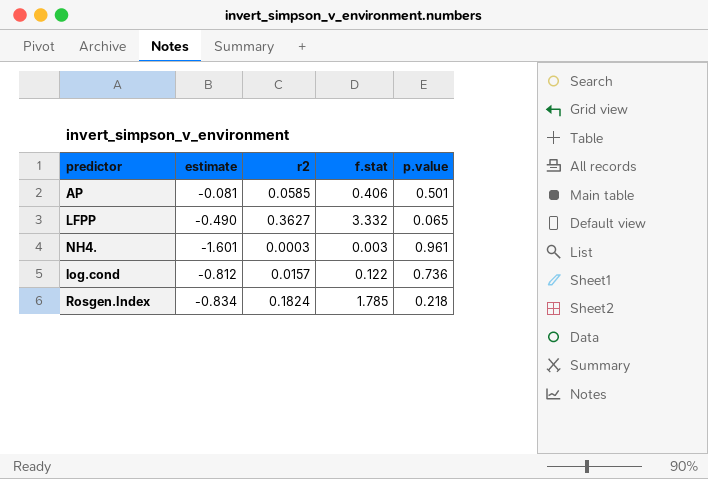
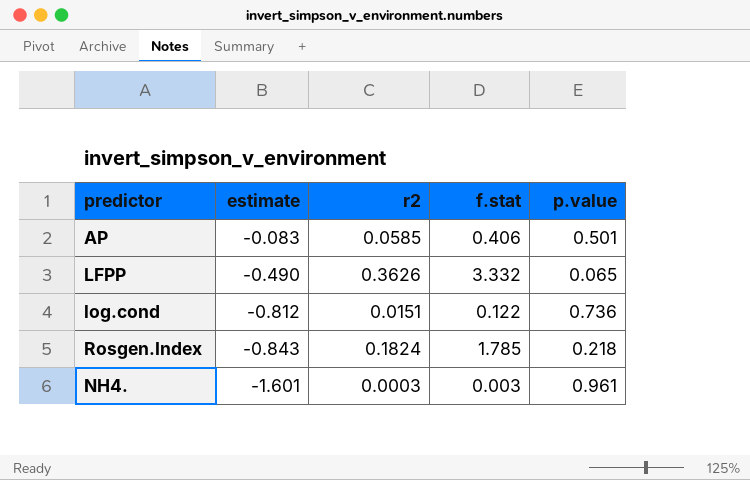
row order: none -> estimate descending
AP | estimate: -0.081 -> -0.083
LFPP | r2: 0.3627 -> 0.3626
log.cond | r2: 0.0157 -> 0.0151
Rosgen.Index | estimate: -0.834 -> -0.843

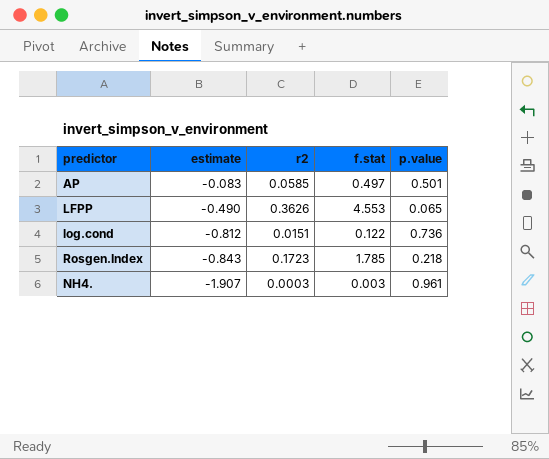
AP | f.stat: 0.406 -> 0.497
LFPP | f.stat: 3.332 -> 4.553
Rosgen.Index | r2: 0.1824 -> 0.1723
NH4. | estimate: -1.601 -> -1.907

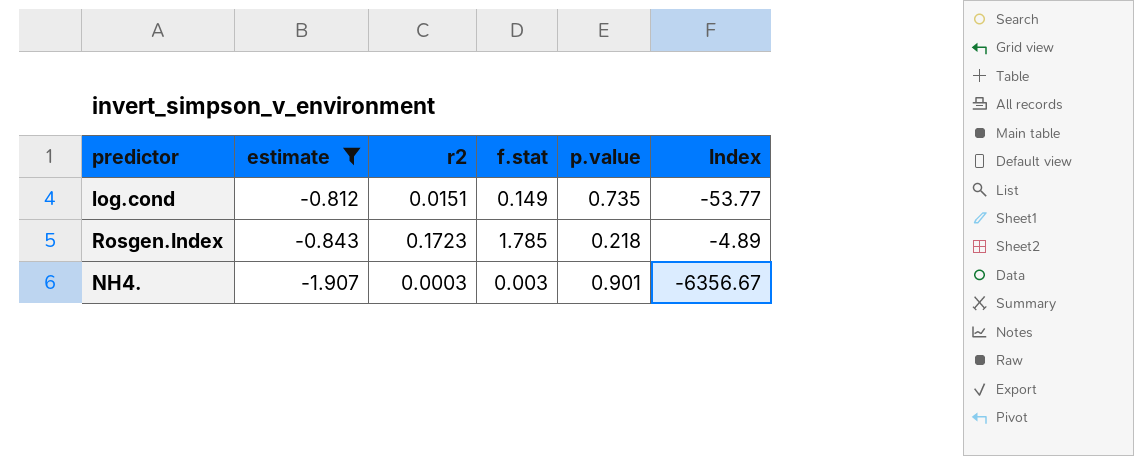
filter: none -> estimate <= -0.812
column Index | formula: none -> [estimate] / [r2]
log.cond | f.stat: 0.122 -> 0.149
log.cond | p.value: 0.736 -> 0.735
NH4. | p.value: 0.961 -> 0.901

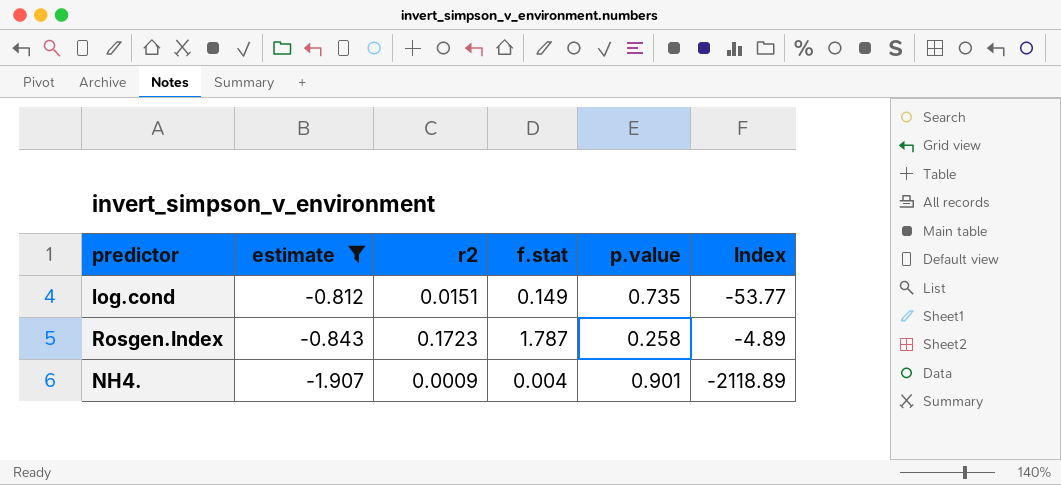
Rosgen.Index | f.stat: 1.785 -> 1.787
Rosgen.Index | p.value: 0.218 -> 0.258
NH4. | r2: 0.0003 -> 0.0009
NH4. | f.stat: 0.003 -> 0.004
NH4. | Index: -6356.67 -> -2118.89

